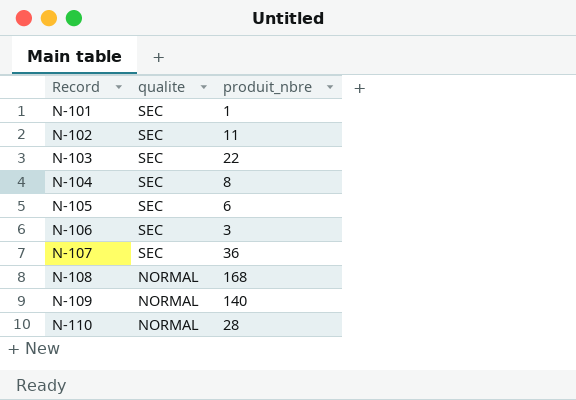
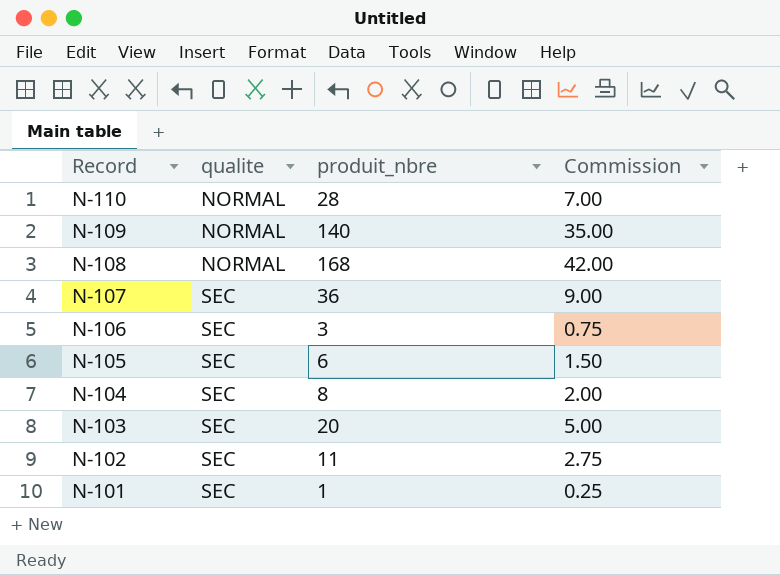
row order: Record ascending -> Record descending
column Commission | formula: none -> [produit_nbre] * 0.25
N-103 | produit_nbre: 22 -> 20

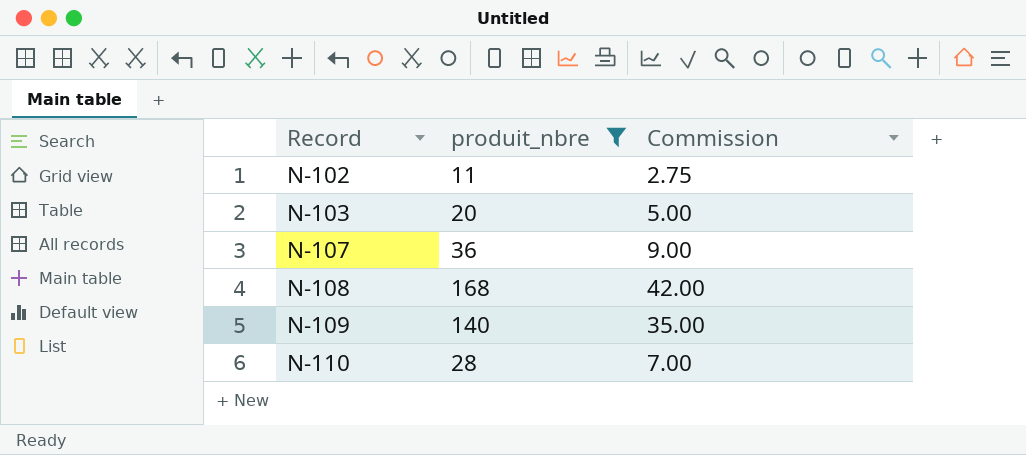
filter: none -> produit_nbre >= 11
row order: Record descending -> Record ascending
column qualite | position: 2 -> none

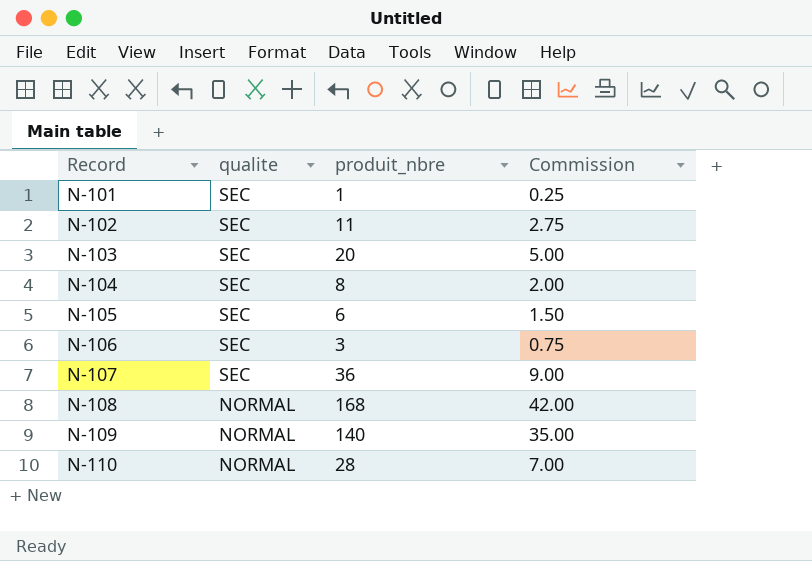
filter: produit_nbre >= 11 -> none
column qualite | position: none -> 2

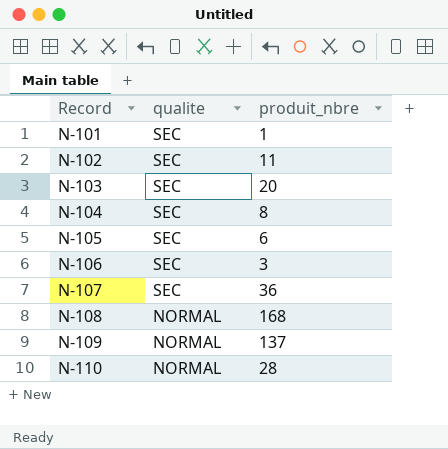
column Commission | formula: [produit_nbre] * 0.25 -> none
N-109 | produit_nbre: 140 -> 137

